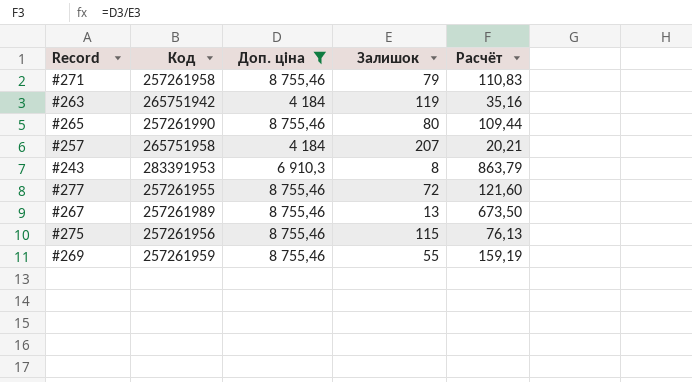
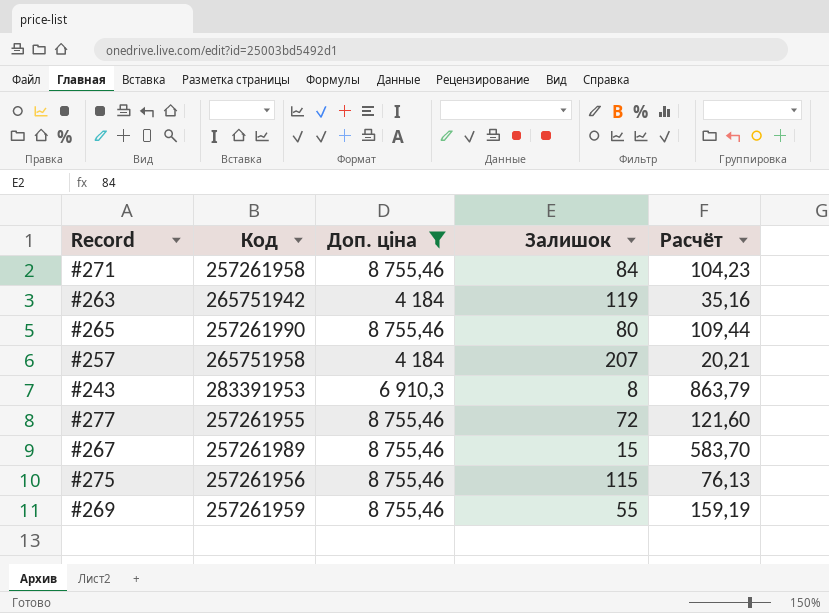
#271 | Залишок: 79 -> 84
#271 | Расчёт: 110,83 -> 104,23
#267 | Залишок: 13 -> 15
#267 | Расчёт: 673,50 -> 583,70

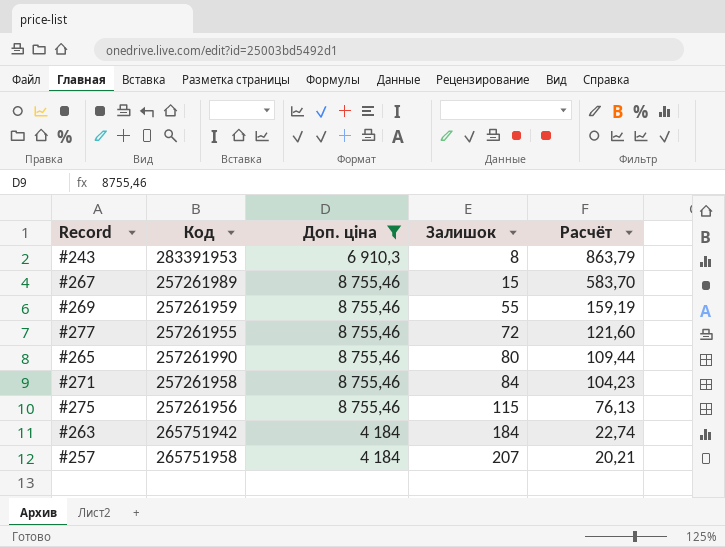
row order: none -> Залишок ascending
#263 | Залишок: 119 -> 184
#263 | Расчёт: 35,16 -> 22,74

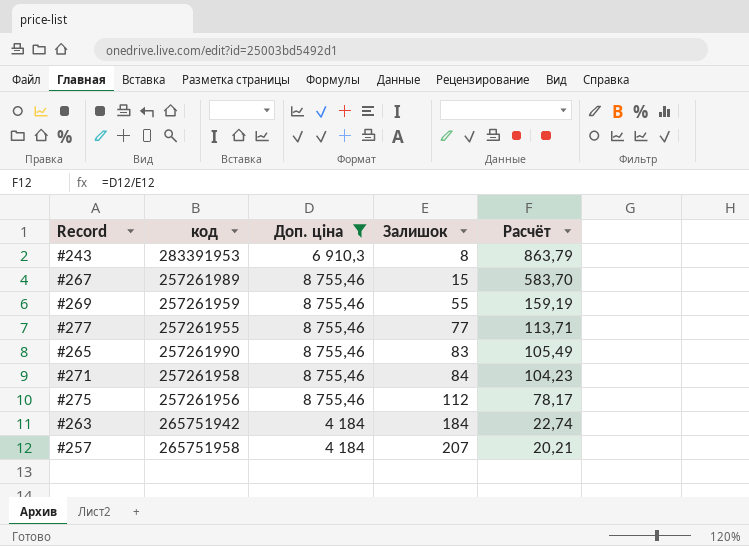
column name: Код -> код
#277 | Залишок: 72 -> 77
#277 | Расчёт: 121,60 -> 113,71
#265 | Залишок: 80 -> 83
#265 | Расчёт: 109,44 -> 105,49
#275 | Залишок: 115 -> 112
#275 | Расчёт: 76,13 -> 78,17

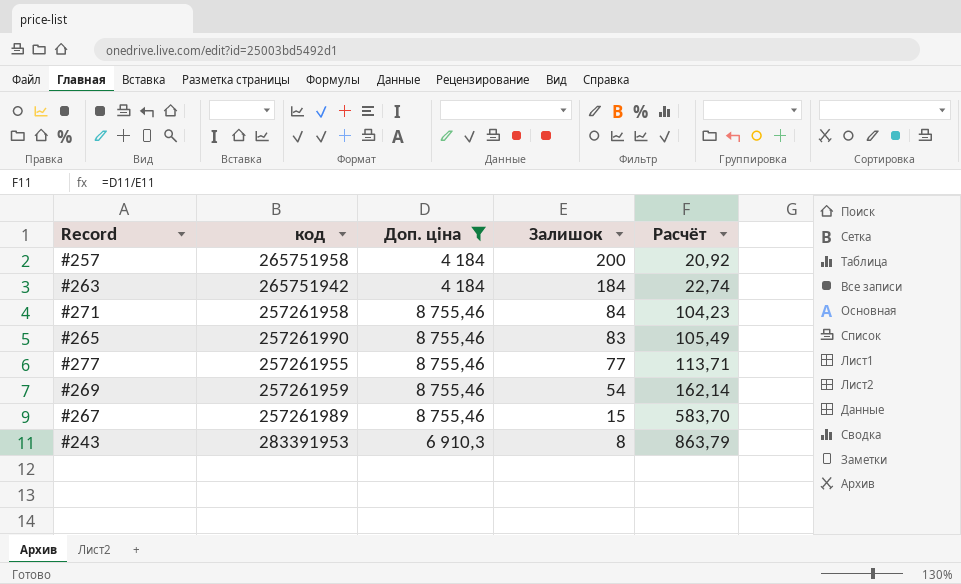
row order: Залишок ascending -> Залишок descending
row #275: 257261956 | 8 755,46 | 112 | 78,17 -> none
#257 | Залишок: 207 -> 200
#257 | Расчёт: 20,21 -> 20,92
#269 | Залишок: 55 -> 54
#269 | Расчёт: 159,19 -> 162,14

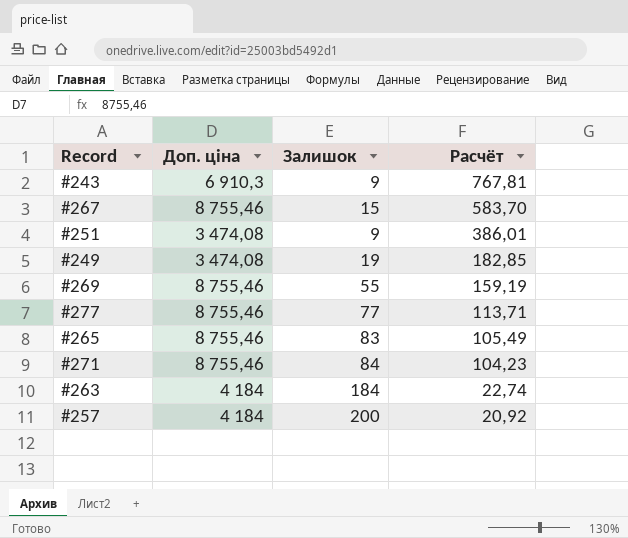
filter: Доп. ціна != 3 474,08 -> none
row order: Залишок descending -> Расчёт descending
column код | position: 2 -> none
#243 | Залишок: 8 -> 9
#243 | Расчёт: 863,79 -> 767,81
#269 | Залишок: 54 -> 55
#269 | Расчёт: 162,14 -> 159,19

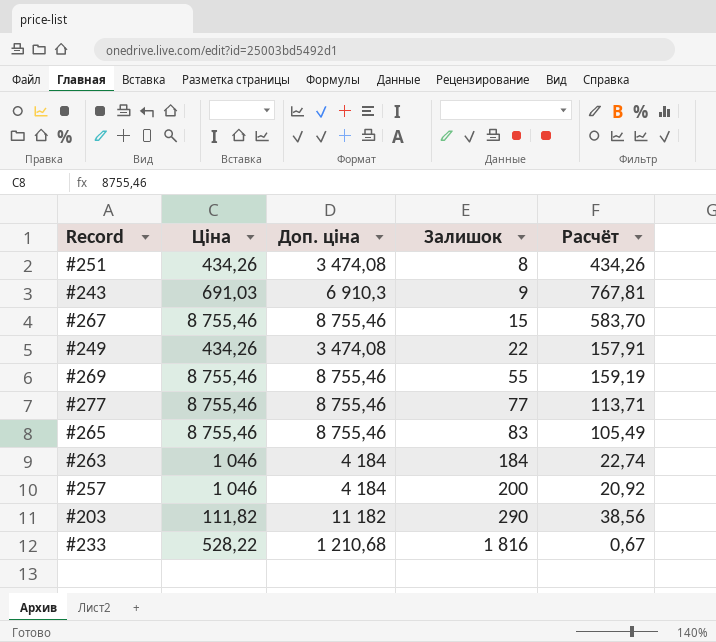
row order: Расчёт descending -> Залишок ascending
column Ціна | position: none -> 2
row #271: 8 755,46 | 84 | 104,23 -> none
#251 | Залишок: 9 -> 8
#251 | Расчёт: 386,01 -> 434,26
#249 | Залишок: 19 -> 22
#249 | Расчёт: 182,85 -> 157,91
row #203: none -> 111,82 | 11 182 | 290 | 38,56
row #233: none -> 528,22 | 1 210,68 | 1 816 | 0,67

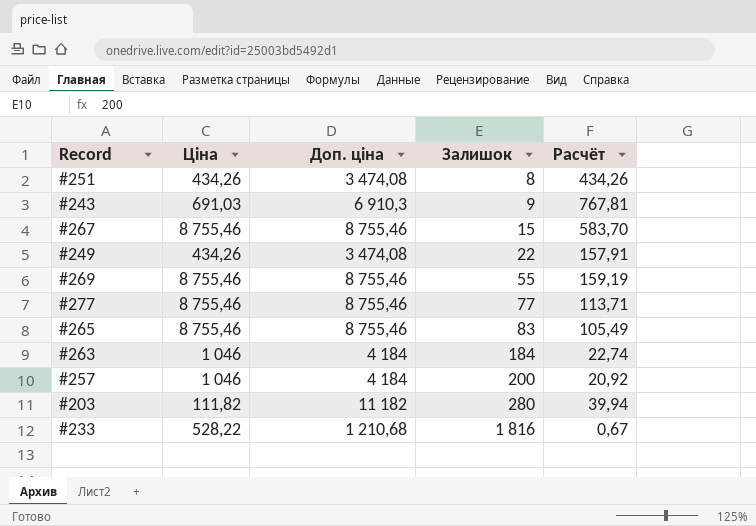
#203 | Залишок: 290 -> 280
#203 | Расчёт: 38,56 -> 39,94

